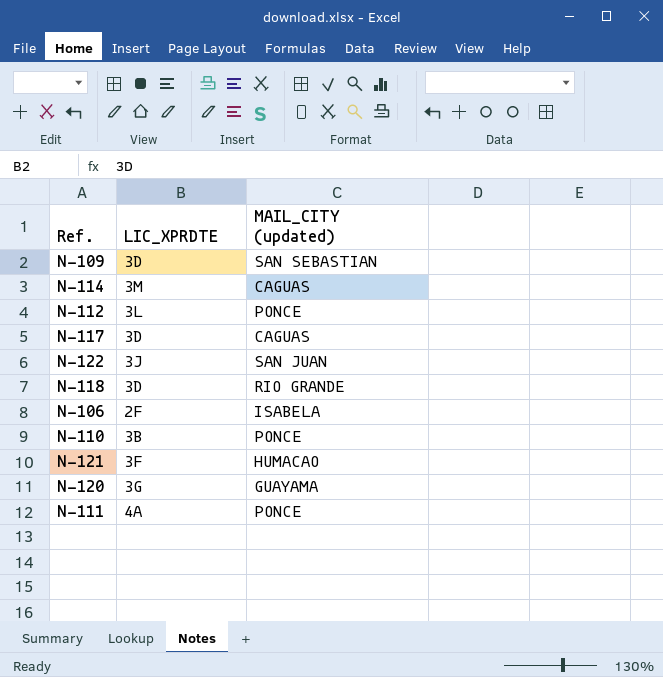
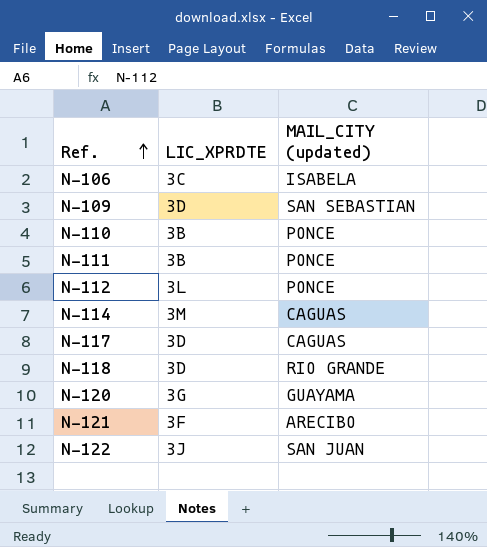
row order: none -> Ref. ascending
N-106 | LIC_XPRDTE: 2F -> 3C
N-111 | LIC_XPRDTE: 4A -> 3B
N-121 | MAIL_CITY (updated): HUMACAO -> ARECIBO

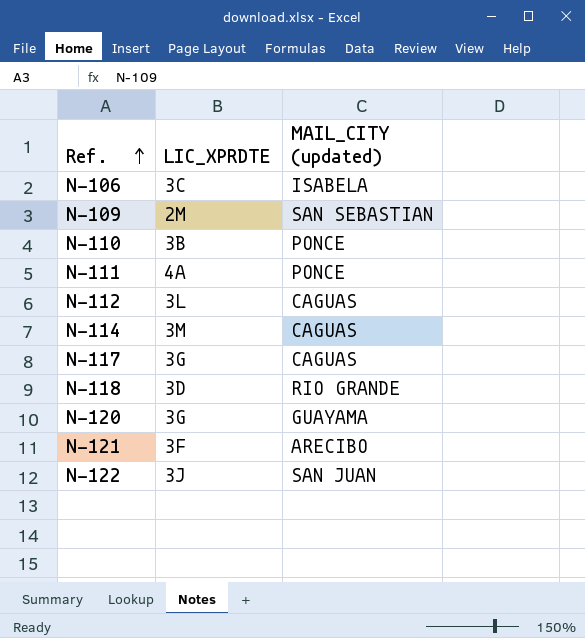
N-109 | LIC_XPRDTE: 3D -> 2M
N-111 | LIC_XPRDTE: 3B -> 4A
N-112 | MAIL_CITY (updated): PONCE -> CAGUAS
N-117 | LIC_XPRDTE: 3D -> 3G

